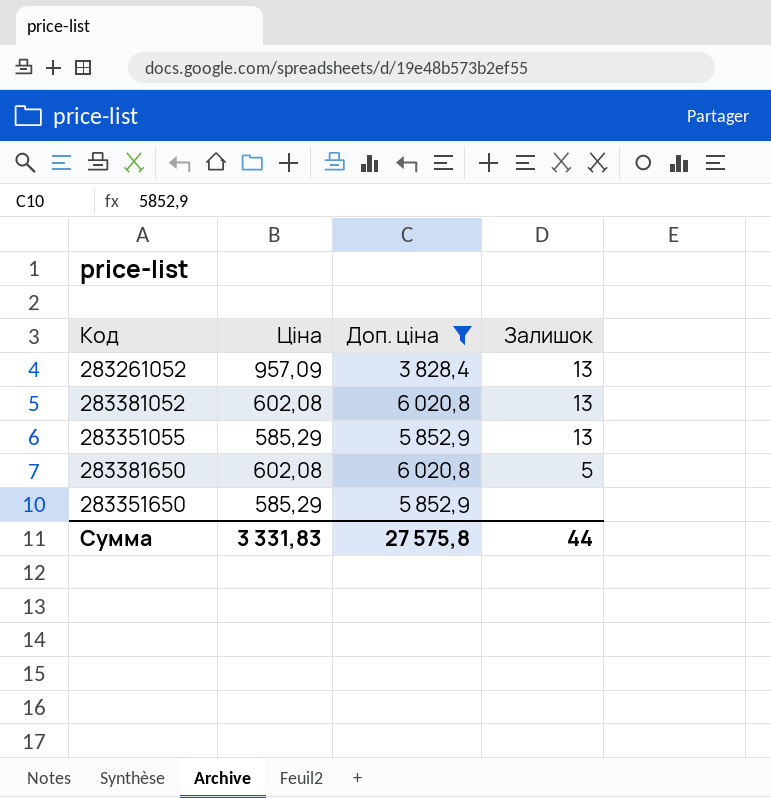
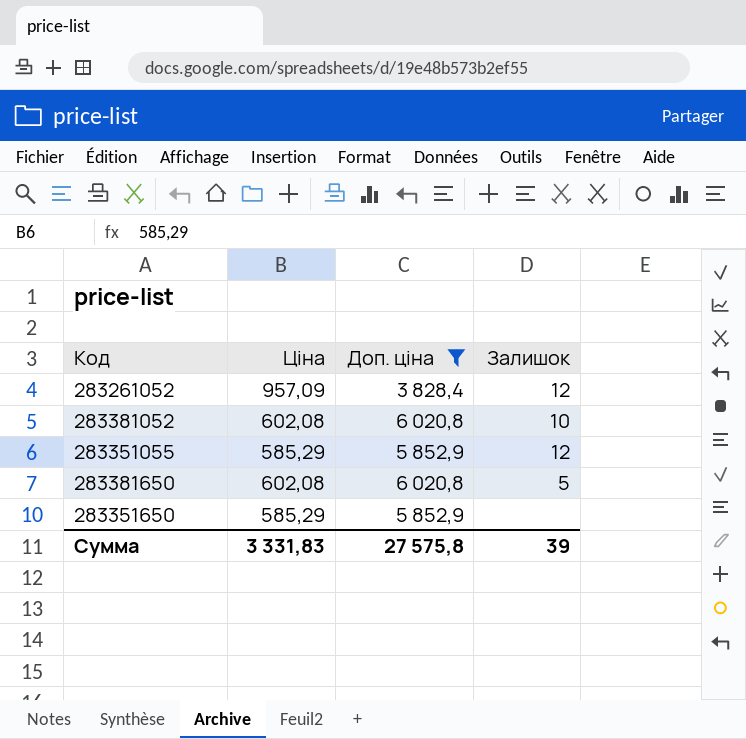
283261052 | Залишок: 13 -> 12
283381052 | Залишок: 13 -> 10
283351055 | Залишок: 13 -> 12
Сумма | Залишок: 44 -> 39

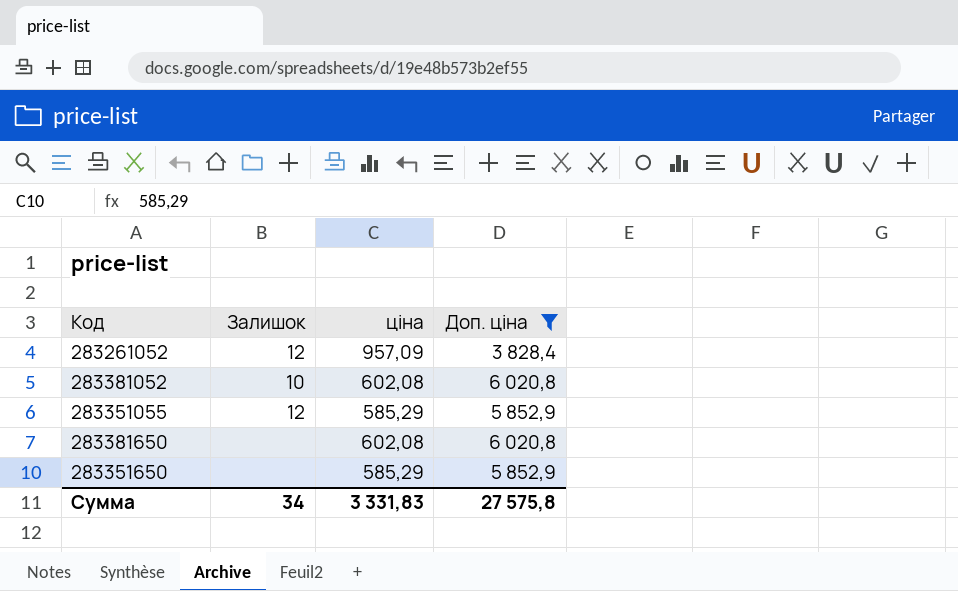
column Залишок | position: 4 -> 2
column name: Ціна -> ціна
283381650 | Залишок: 5 -> none
Сумма | Залишок: 39 -> 34

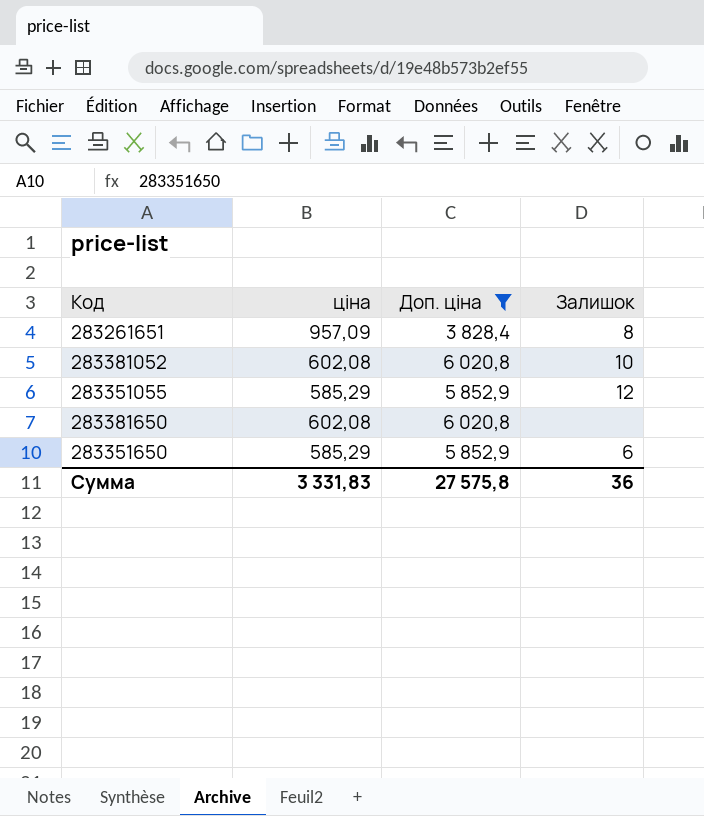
column Залишок | position: 2 -> 4
row 283261052: 12 | 957,09 | 3 828,4 -> none
row 283261651: none -> 957,09 | 3 828,4 | 8
283351650 | Залишок: none -> 6
Сумма | Залишок: 34 -> 36

